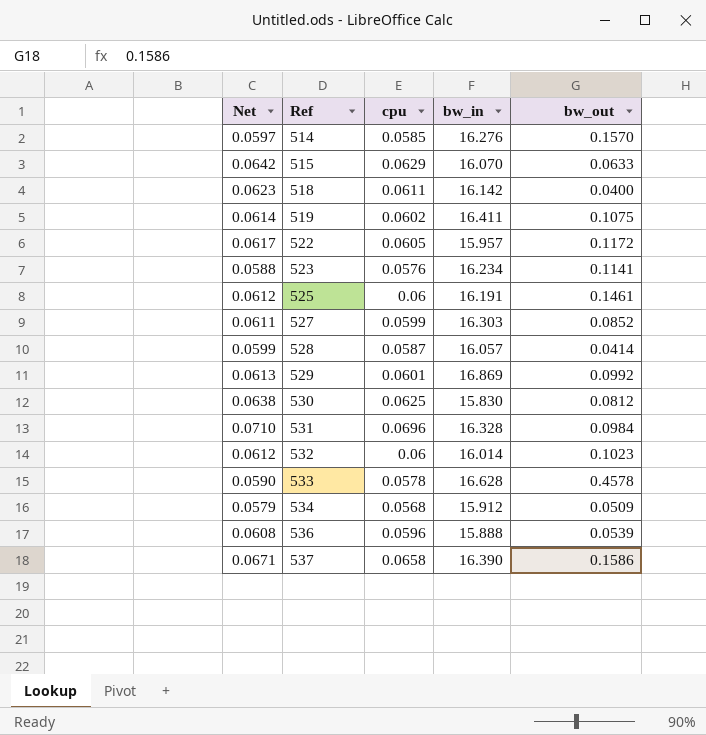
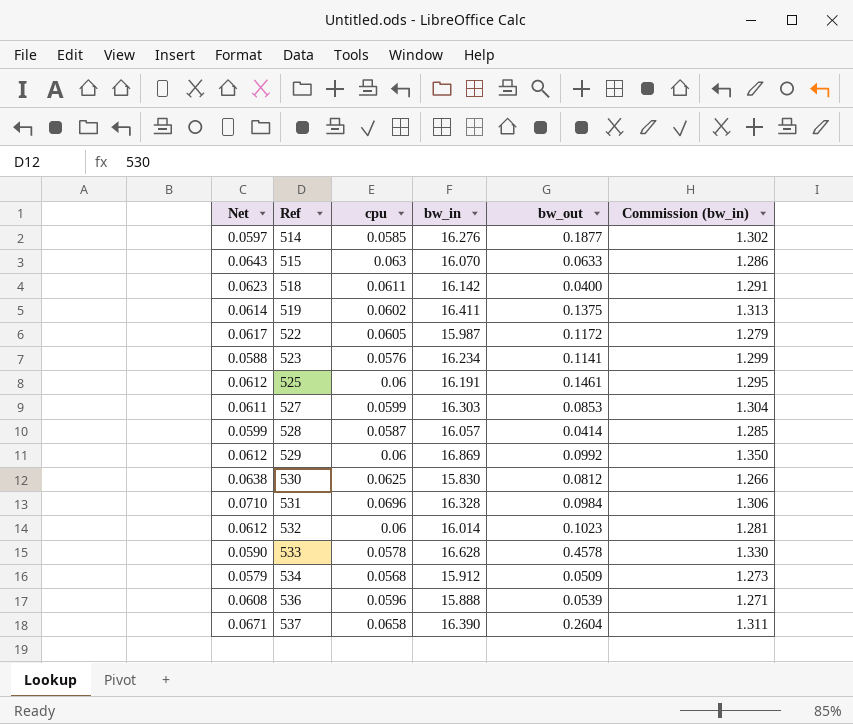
column Commission (bw_in) | formula: none -> [bw_in] * 0.08
514 | bw_out: 0.1570 -> 0.1877
515 | Net: 0.0642 -> 0.0643
515 | cpu: 0.0629 -> 0.063
519 | bw_out: 0.1075 -> 0.1375
522 | bw_in: 15.957 -> 15.987
527 | bw_out: 0.0852 -> 0.0853
529 | Net: 0.0613 -> 0.0612
529 | cpu: 0.0601 -> 0.06
537 | bw_out: 0.1586 -> 0.2604

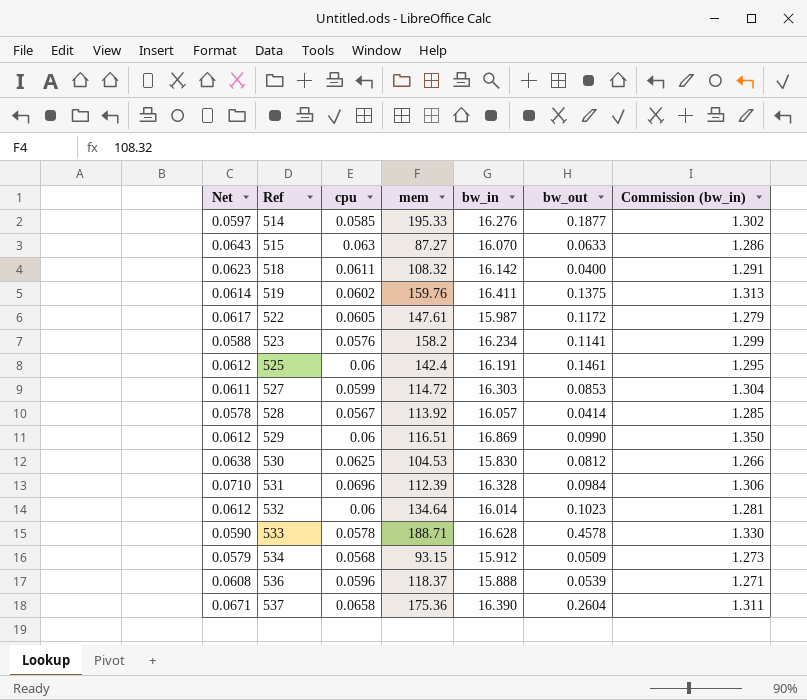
column mem | position: none -> 4
528 | Net: 0.0599 -> 0.0578
528 | cpu: 0.0587 -> 0.0567
529 | bw_out: 0.0992 -> 0.0990

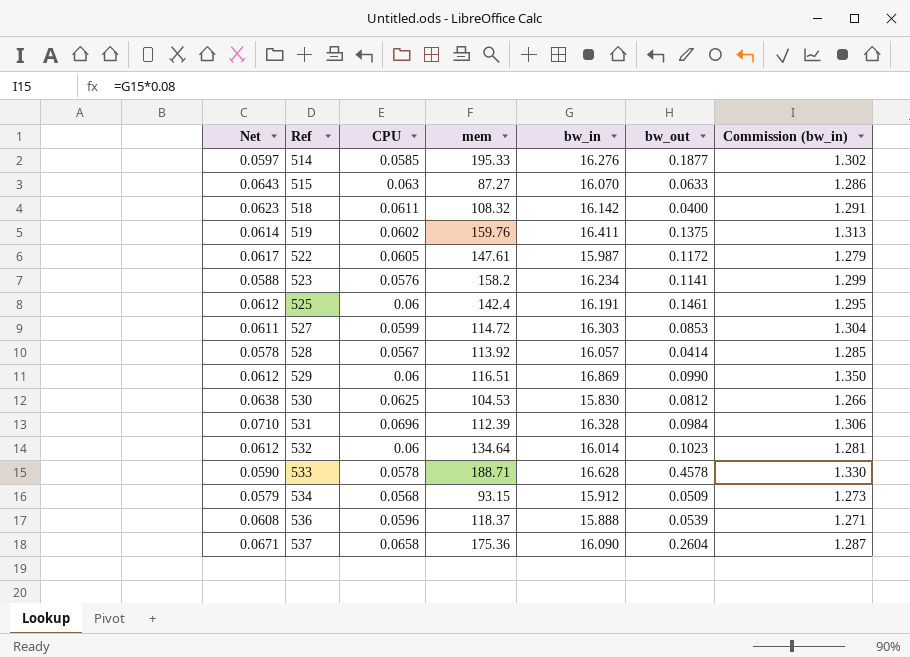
column name: cpu -> CPU
537 | bw_in: 16.390 -> 16.090
537 | Commission (bw_in): 1.311 -> 1.287

